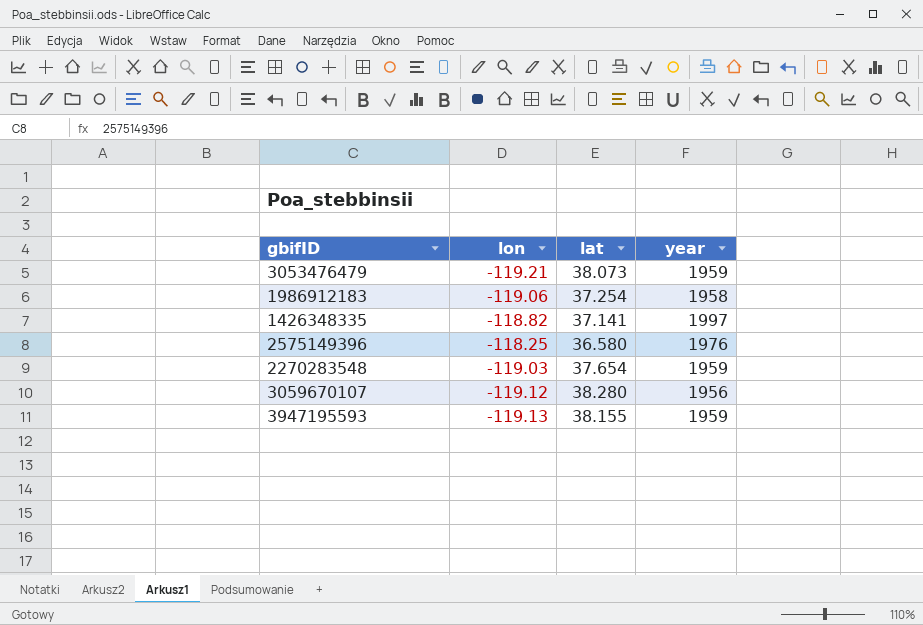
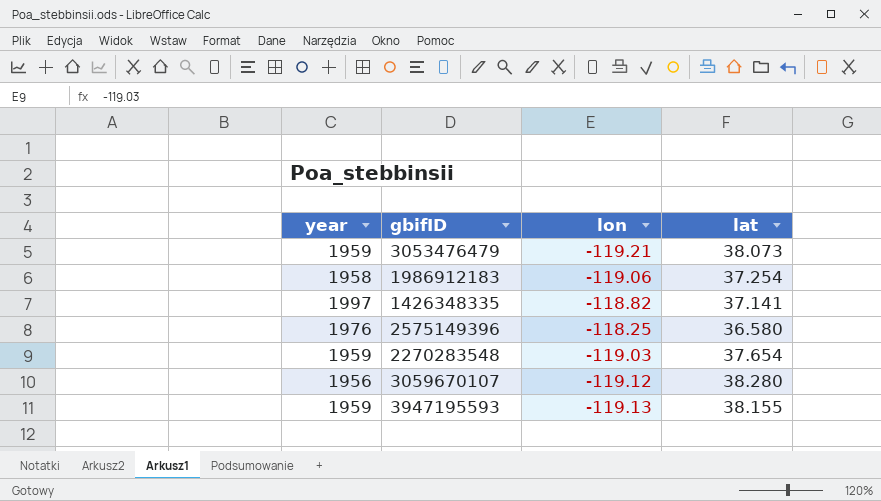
column year | position: 4 -> 1

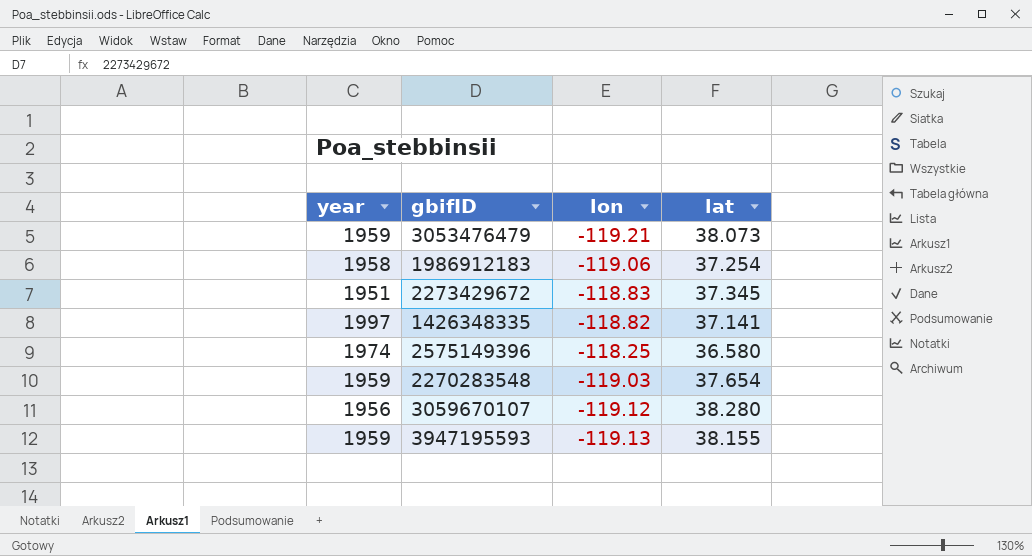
row 2273429672: none -> 1951 | -118.83 | 37.345
2575149396 | year: 1976 -> 1974

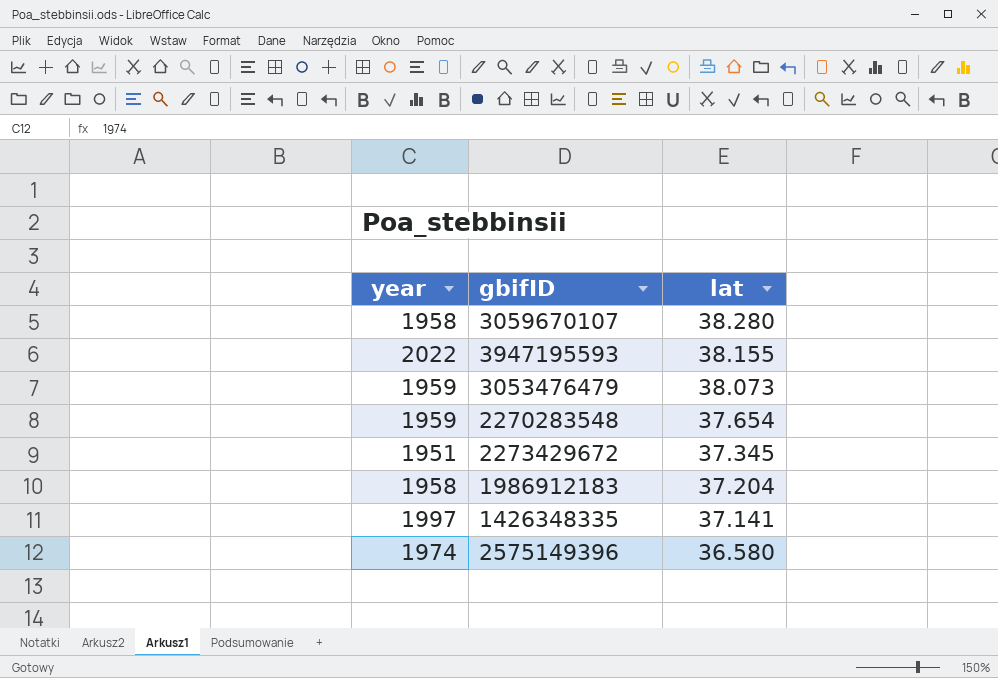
row order: none -> lat descending
column lon | position: 3 -> none
3059670107 | year: 1956 -> 1958
3947195593 | year: 1959 -> 2022
1986912183 | lat: 37.254 -> 37.204

